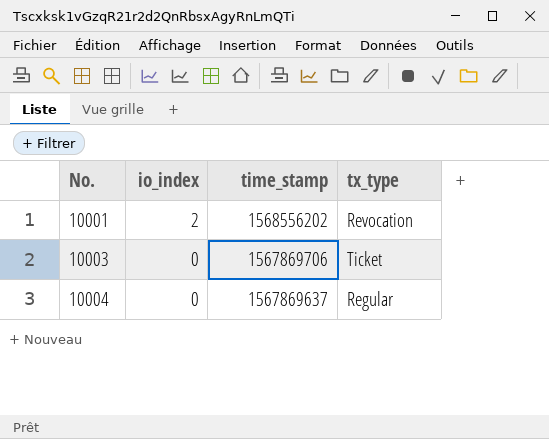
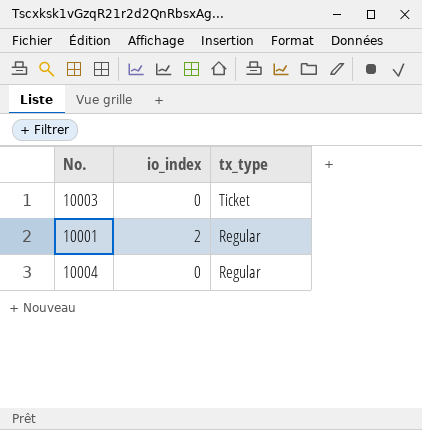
row order: No. ascending -> tx_type descending
column time_stamp | position: 3 -> none
10001 | tx_type: Revocation -> Regular

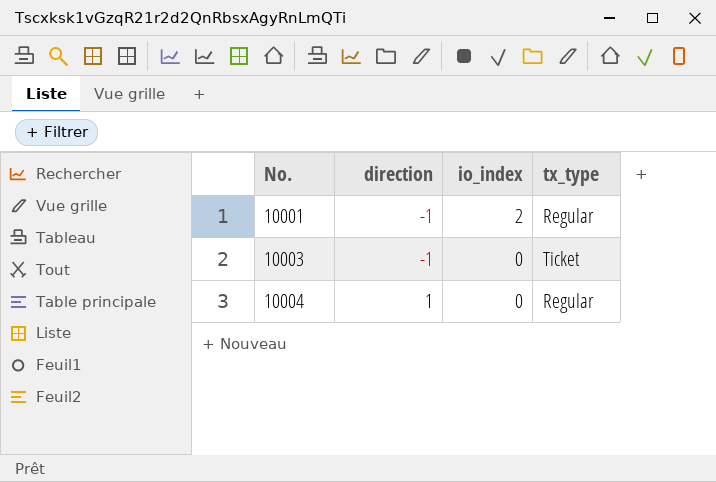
row order: tx_type descending -> No. ascending
column direction | position: none -> 2

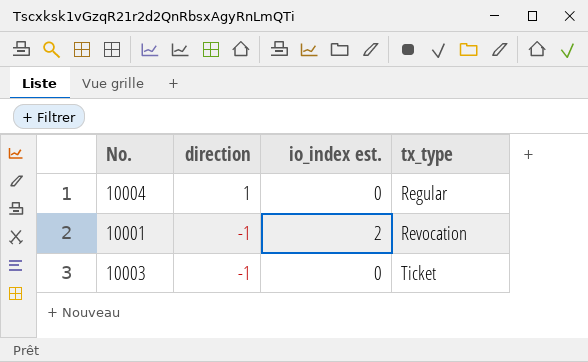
row order: No. ascending -> direction descending
column name: io_index -> io_index est.
10001 | tx_type: Regular -> Revocation

